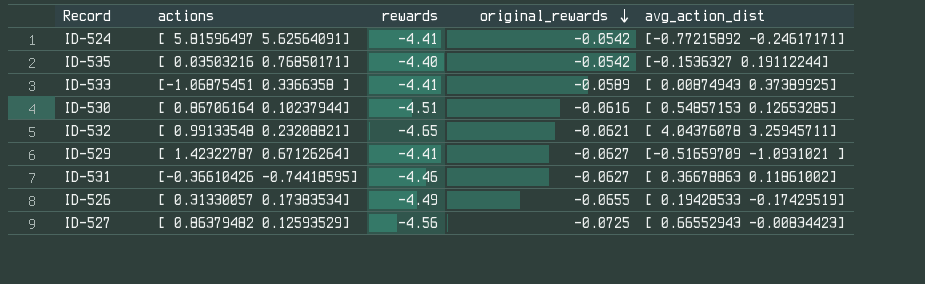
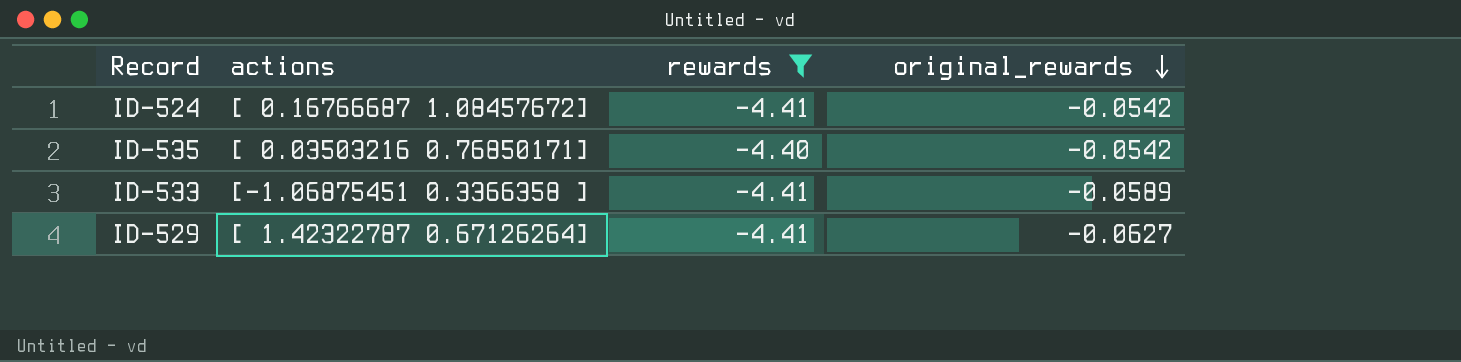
filter: none -> rewards >= -4.41
column avg_action_dist | position: 5 -> none
ID-524 | actions: [ 5.81596497 5.62564091] -> [ 0.16766687 1.08457672]

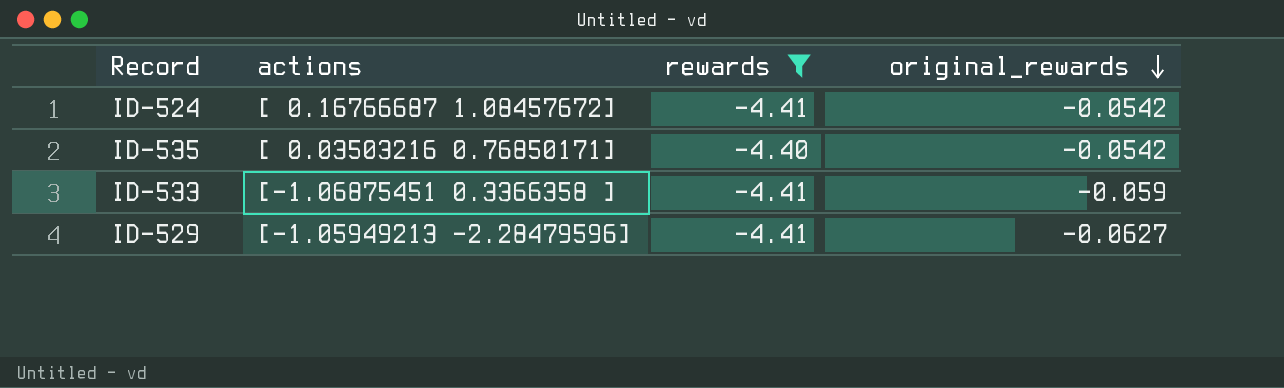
ID-533 | original_rewards: -0.0589 -> -0.059
ID-529 | actions: [ 1.42322787 0.67126264] -> [-1.05949213 -2.28479596]

